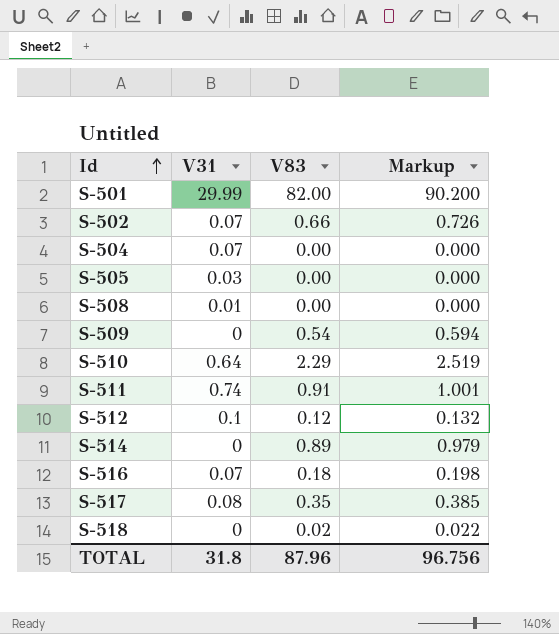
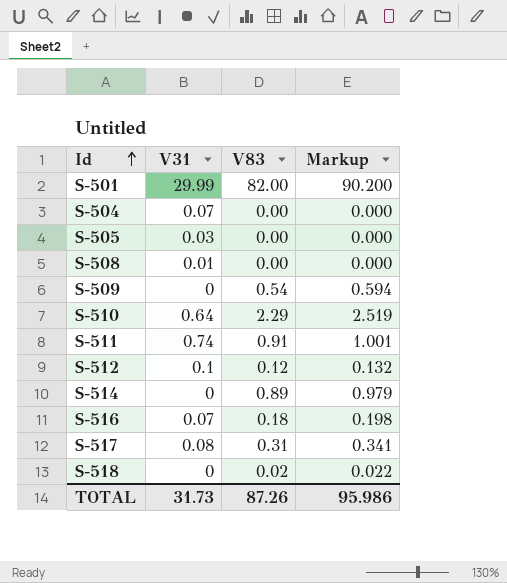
row S-502: 0.07 | 0.66 | 0.726 -> none
S-517 | V83: 0.35 -> 0.31
S-517 | Markup: 0.385 -> 0.341
TOTAL | V31: 31.8 -> 31.73
TOTAL | V83: 87.96 -> 87.26
TOTAL | Markup: 96.756 -> 95.986

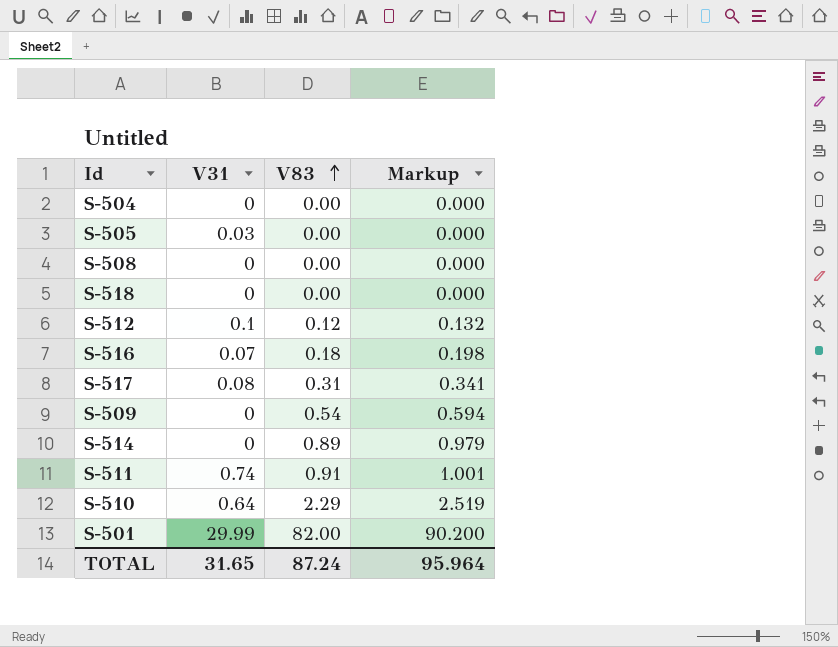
row order: Id ascending -> V83 ascending
S-504 | V31: 0.07 -> 0
S-508 | V31: 0.01 -> 0
S-518 | V83: 0.02 -> 0.00
S-518 | Markup: 0.022 -> 0.000
TOTAL | V31: 31.73 -> 31.65
TOTAL | V83: 87.26 -> 87.24
TOTAL | Markup: 95.986 -> 95.964

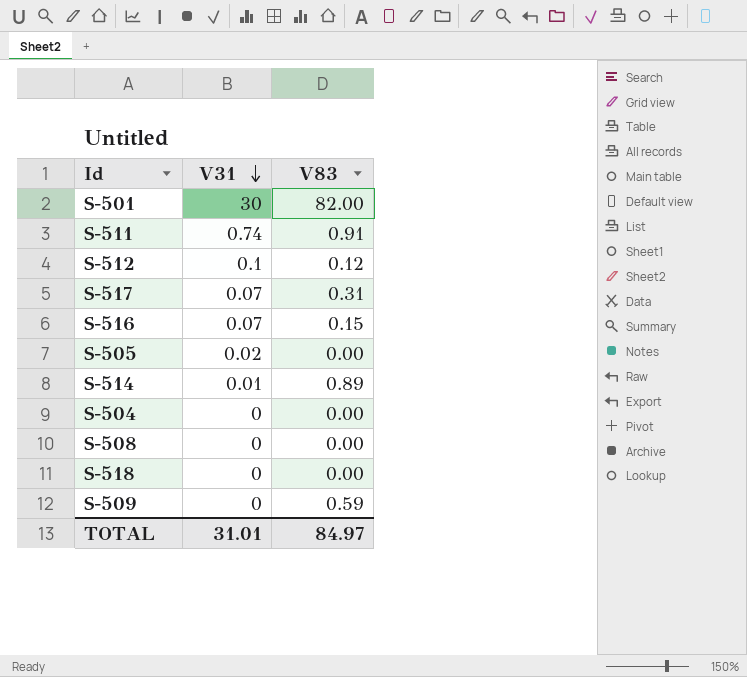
row order: V83 ascending -> V31 descending
column Markup | formula: [V83] * 1.1 -> none
row S-510: 0.64 | 2.29 | 2.519 -> none
S-501 | V31: 29.99 -> 30
S-517 | V31: 0.08 -> 0.07
S-516 | V83: 0.18 -> 0.15
S-505 | V31: 0.03 -> 0.02
S-514 | V31: 0 -> 0.01
S-509 | V83: 0.54 -> 0.59
TOTAL | V31: 31.65 -> 31.01
TOTAL | V83: 87.24 -> 84.97

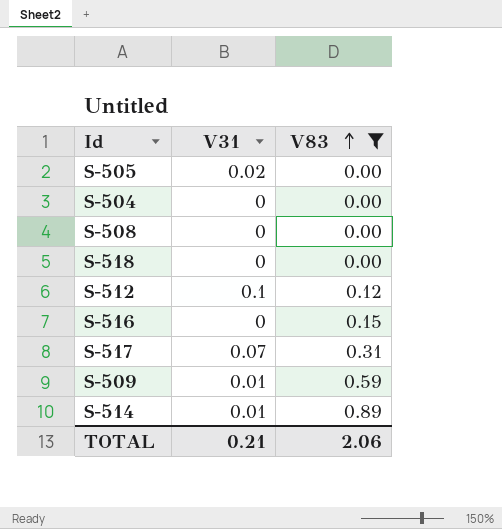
filter: none -> V83 <= 0.89
row order: V31 descending -> V83 ascending
S-516 | V31: 0.07 -> 0
S-509 | V31: 0 -> 0.01
TOTAL | V31: 31.01 -> 0.21
TOTAL | V83: 84.97 -> 2.06

